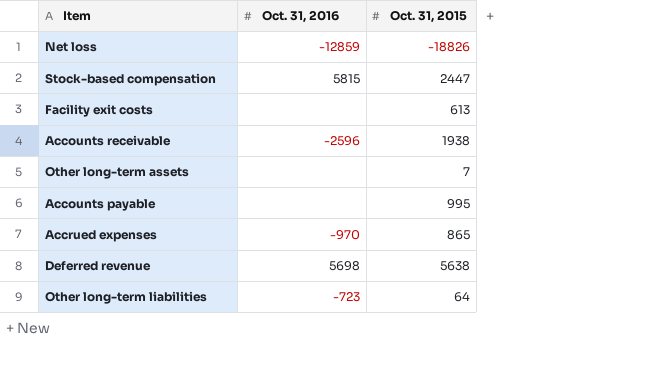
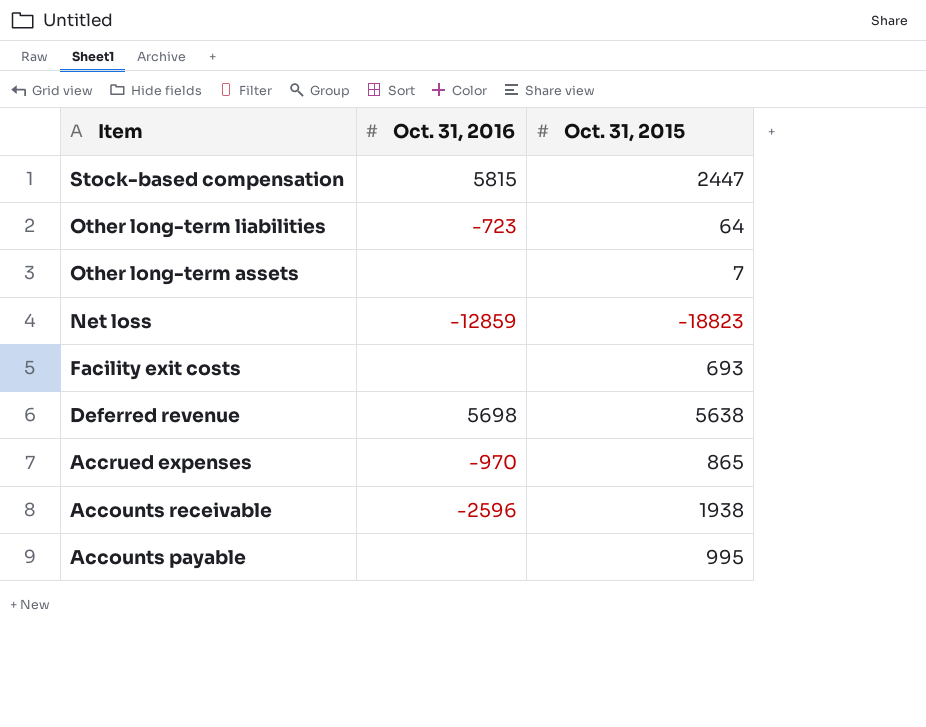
row order: none -> Item descending
Net loss | Oct. 31, 2015: -18826 -> -18823
Facility exit costs | Oct. 31, 2015: 613 -> 693

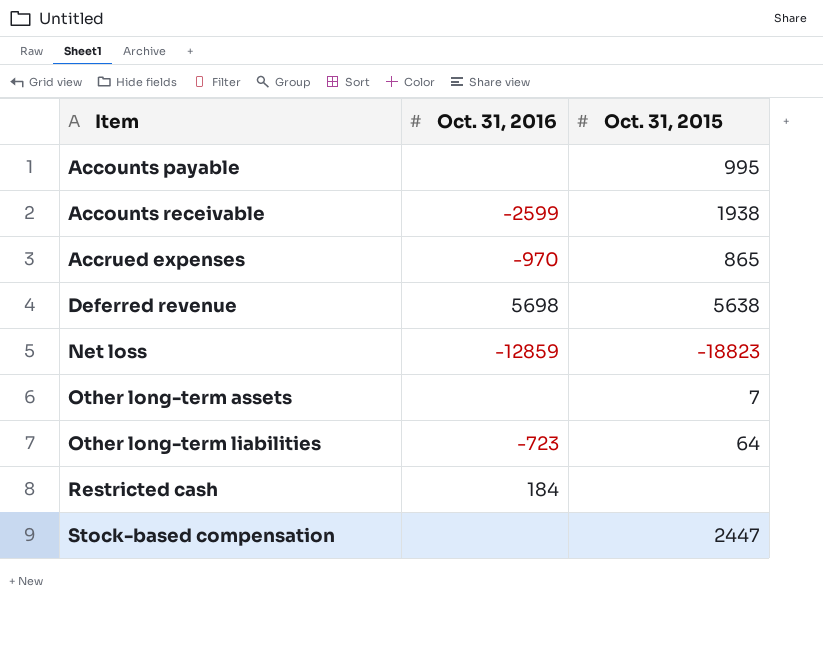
row order: Item descending -> Item ascending
row Facility exit costs: none | 693 -> none
Accounts receivable | Oct. 31, 2016: -2596 -> -2599
row Restricted cash: none -> 184 | none
Stock-based compensation | Oct. 31, 2016: 5815 -> none

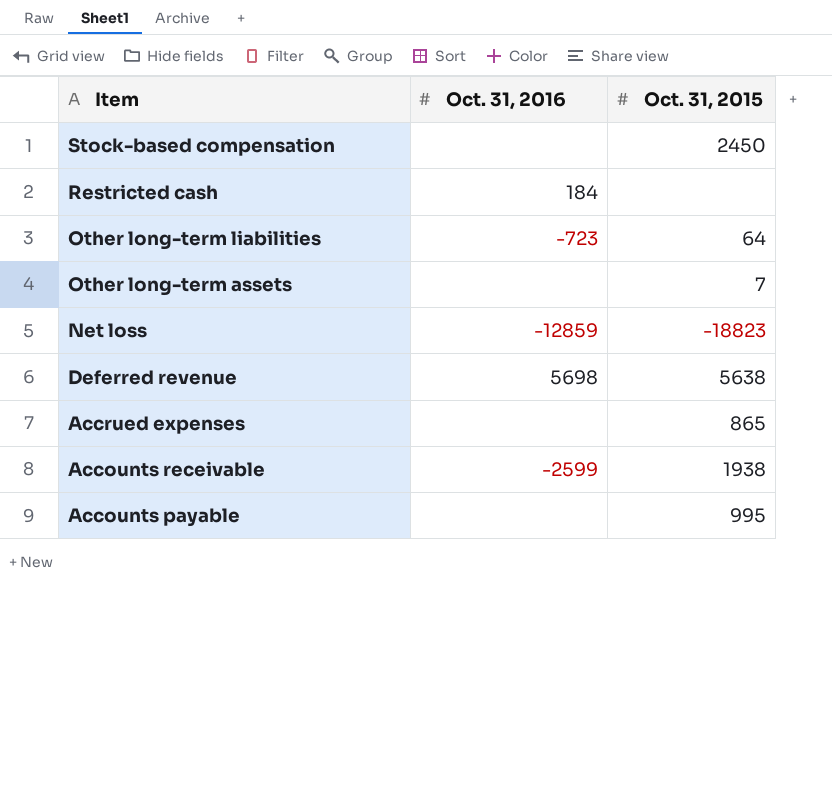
row order: Item ascending -> Item descending
Stock-based compensation | Oct. 31, 2015: 2447 -> 2450
Accrued expenses | Oct. 31, 2016: -970 -> none

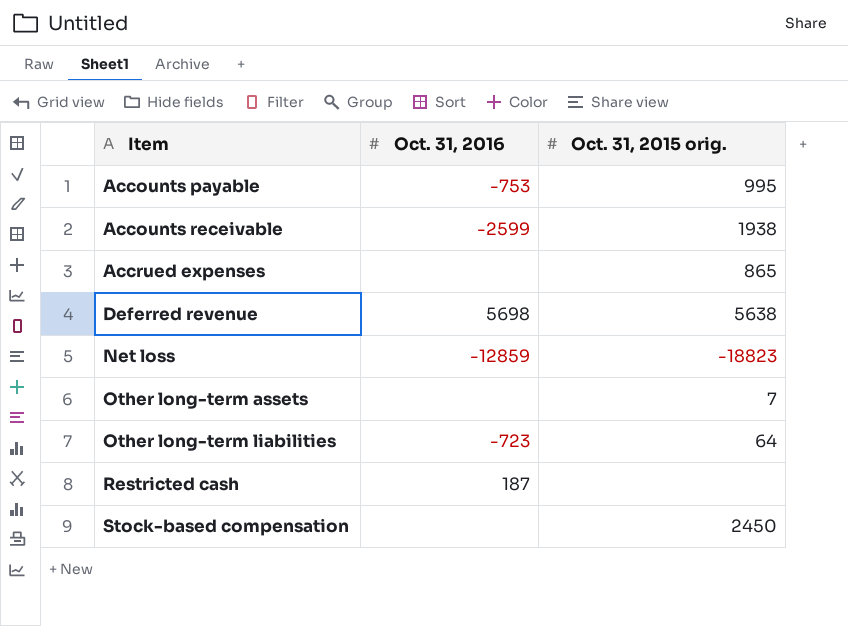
row order: Item descending -> Item ascending
column name: Oct. 31, 2015 -> Oct. 31, 2015 orig.
Accounts payable | Oct. 31, 2016: none -> -753
Restricted cash | Oct. 31, 2016: 184 -> 187

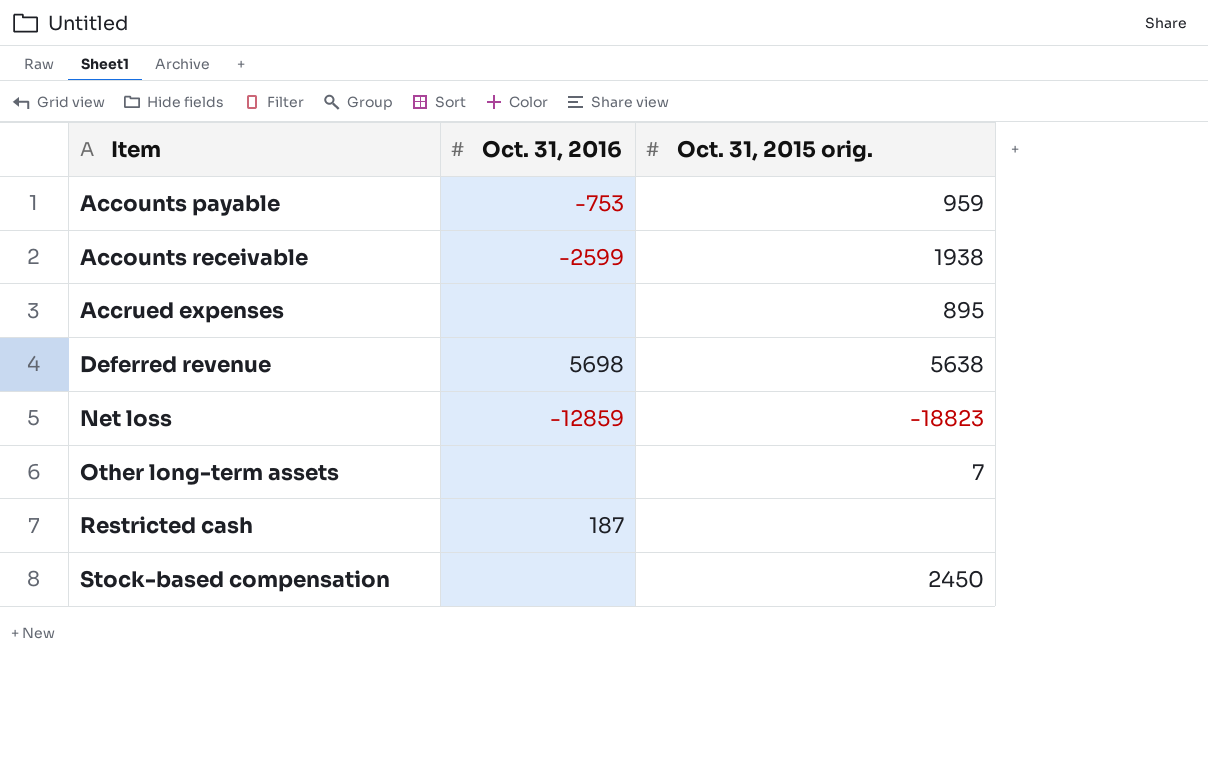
row Other long-term liabilities: -723 | 64 -> none
Accounts payable | Oct. 31, 2015 orig.: 995 -> 959
Accrued expenses | Oct. 31, 2015 orig.: 865 -> 895

